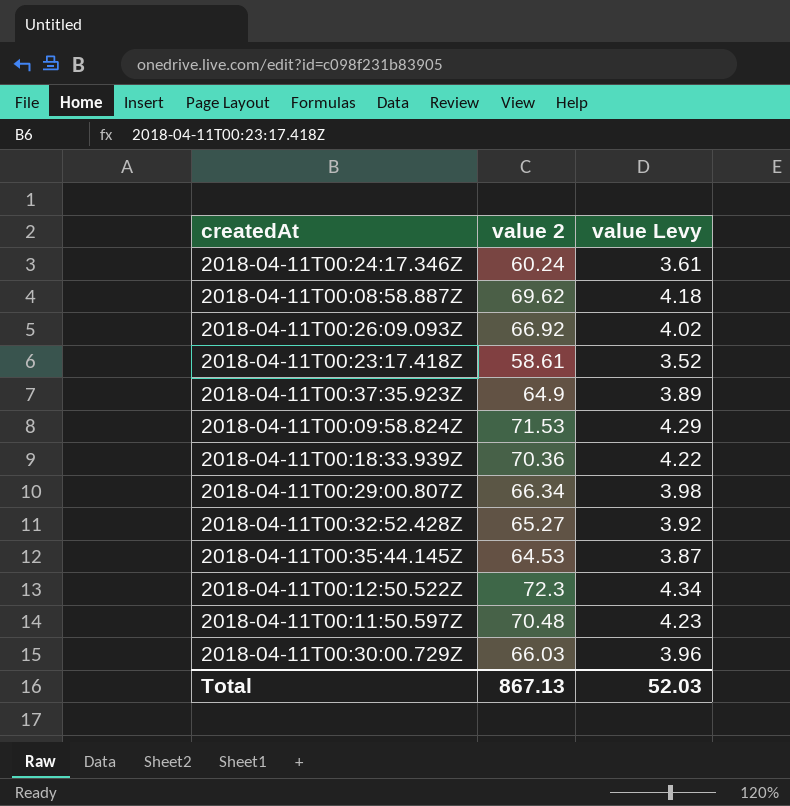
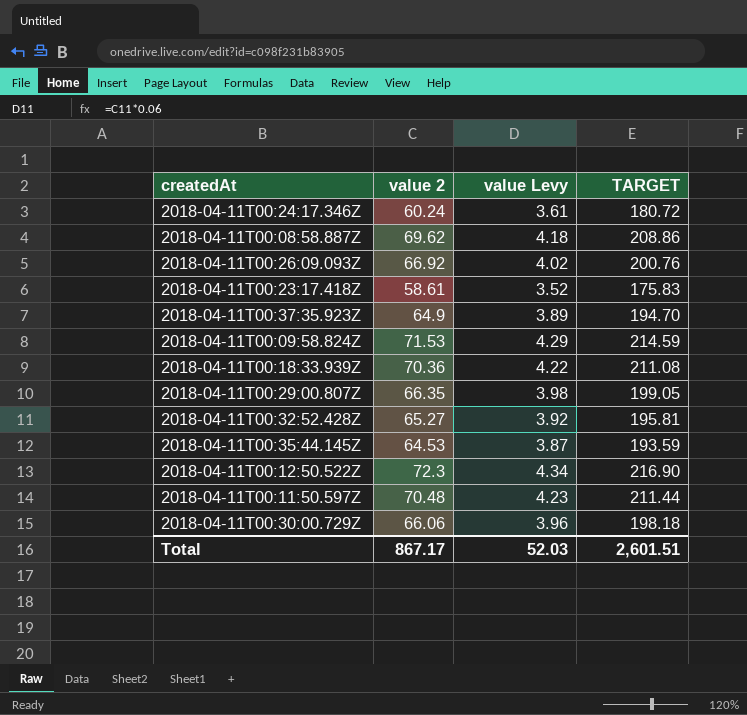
column TARGET | formula: none -> [value 2] * 3
2018-04-11T00:29:00.807Z | value 2: 66.34 -> 66.35
2018-04-11T00:30:00.729Z | value 2: 66.03 -> 66.06
Total | value 2: 867.13 -> 867.17

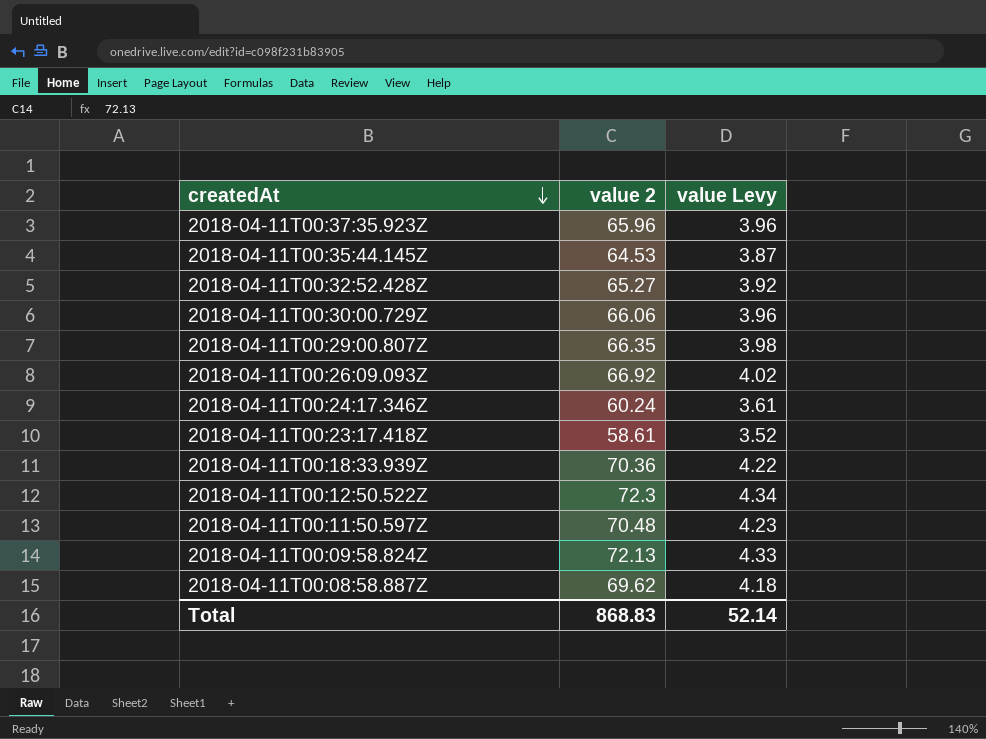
row order: none -> createdAt descending
column TARGET | formula: [value 2] * 3 -> none
2018-04-11T00:37:35.923Z | value 2: 64.9 -> 65.96
2018-04-11T00:37:35.923Z | value Levy: 3.89 -> 3.96
2018-04-11T00:09:58.824Z | value 2: 71.53 -> 72.13
2018-04-11T00:09:58.824Z | value Levy: 4.29 -> 4.33
Total | value 2: 867.17 -> 868.83
Total | value Levy: 52.03 -> 52.14

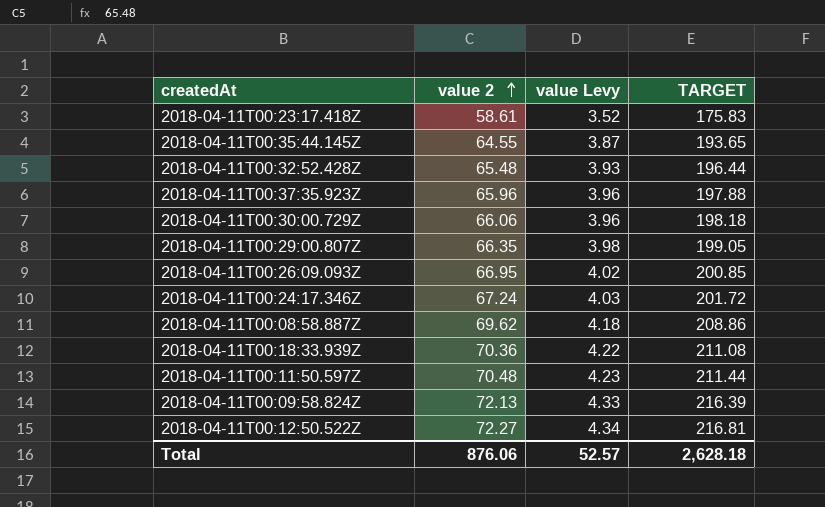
row order: createdAt descending -> value 2 ascending
column TARGET | formula: none -> [value 2] * 3
2018-04-11T00:35:44.145Z | value 2: 64.53 -> 64.55
2018-04-11T00:32:52.428Z | value 2: 65.27 -> 65.48
2018-04-11T00:32:52.428Z | value Levy: 3.92 -> 3.93
2018-04-11T00:26:09.093Z | value 2: 66.92 -> 66.95
2018-04-11T00:24:17.346Z | value 2: 60.24 -> 67.24
2018-04-11T00:24:17.346Z | value Levy: 3.61 -> 4.03
2018-04-11T00:12:50.522Z | value 2: 72.3 -> 72.27
Total | value 2: 868.83 -> 876.06
Total | value Levy: 52.14 -> 52.57

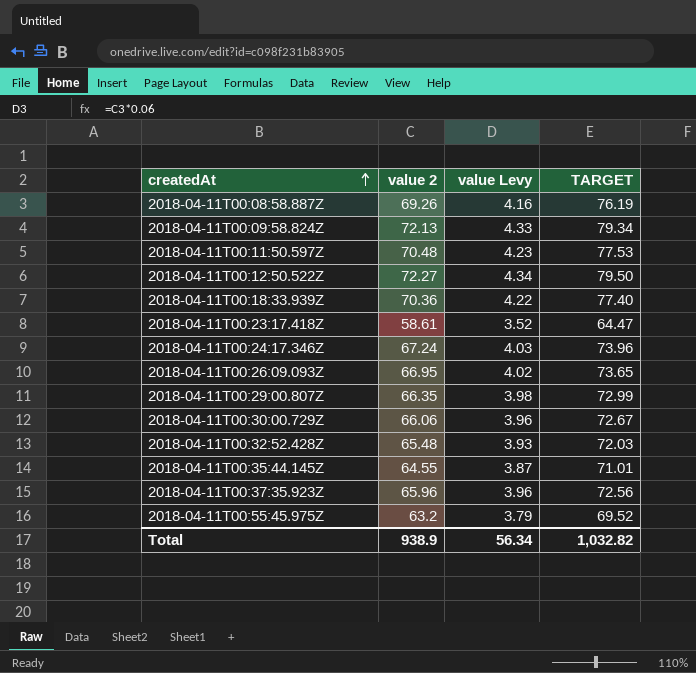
row order: value 2 ascending -> createdAt ascending
column TARGET | formula: [value 2] * 3 -> [value 2] * 1.1
2018-04-11T00:08:58.887Z | value 2: 69.62 -> 69.26
2018-04-11T00:08:58.887Z | value Levy: 4.18 -> 4.16
row 2018-04-11T00:55:45.975Z: none -> 63.2 | 3.79 | 69.52
Total | value 2: 876.06 -> 938.9
Total | value Levy: 52.57 -> 56.34
Total | TARGET: 2,628.18 -> 1,032.82

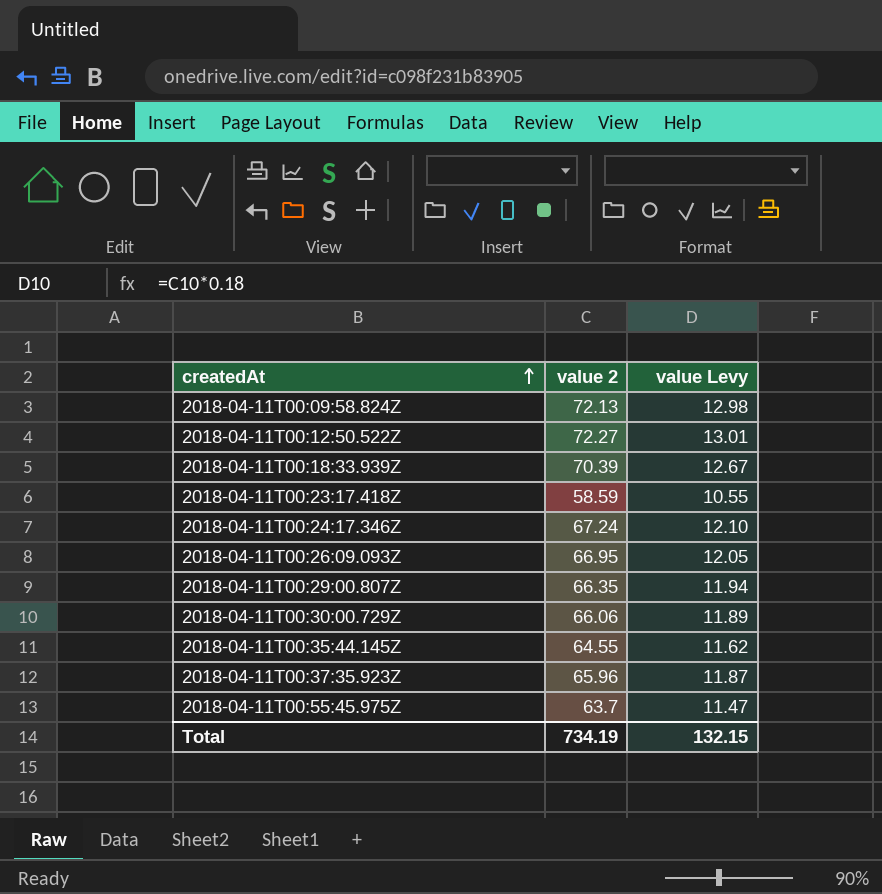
column TARGET | formula: [value 2] * 1.1 -> none
column value Levy | formula: [value 2] * 0.06 -> [value 2] * 0.18
row 2018-04-11T00:08:58.887Z: 69.26 | 4.16 | 76.19 -> none
row 2018-04-11T00:11:50.597Z: 70.48 | 4.23 | 77.53 -> none
row 2018-04-11T00:32:52.428Z: 65.48 | 3.93 | 72.03 -> none
2018-04-11T00:18:33.939Z | value 2: 70.36 -> 70.39
2018-04-11T00:23:17.418Z | value 2: 58.61 -> 58.59
2018-04-11T00:55:45.975Z | value 2: 63.2 -> 63.7
Total | value 2: 938.9 -> 734.19
Total | value Levy: 56.34 -> 132.15

